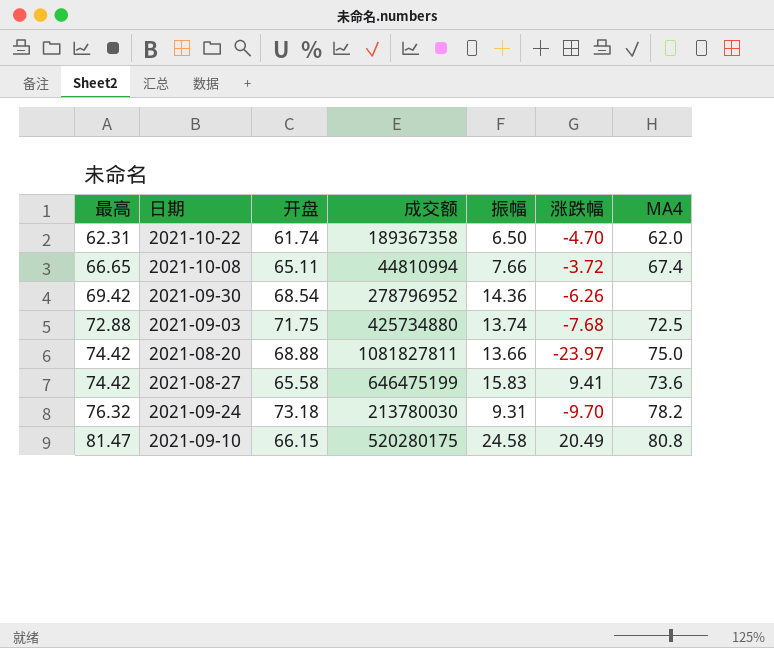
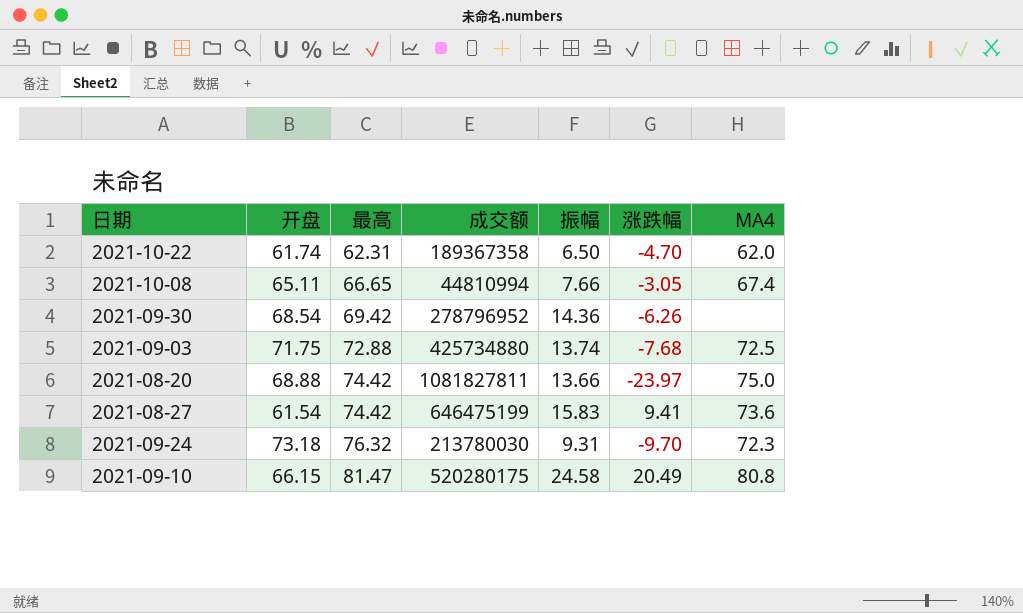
column 最高 | position: 1 -> 3
2021-10-08 | 涨跌幅: -3.72 -> -3.05
2021-08-27 | 开盘: 65.58 -> 61.54
2021-09-24 | MA4: 78.2 -> 72.3

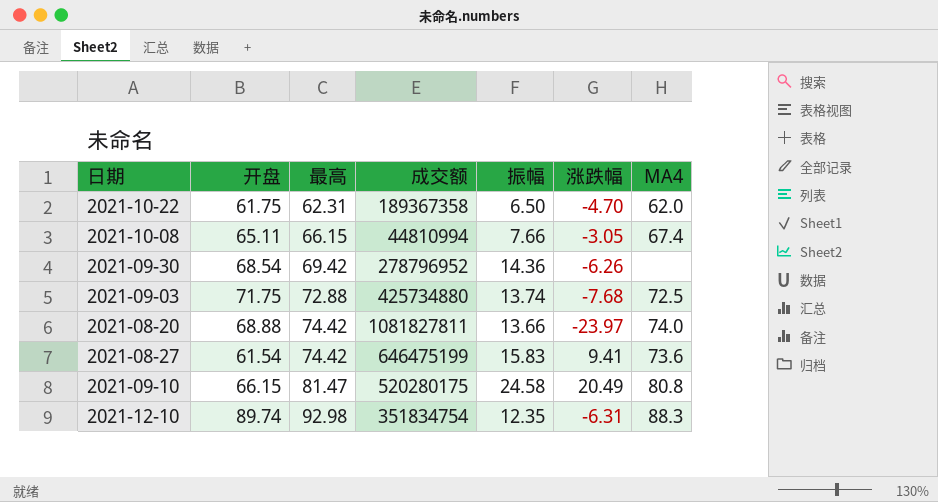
row 2021-09-24: 73.18 | 76.32 | 213780030 | 9.31 | -9.70 | 72.3 -> none
2021-10-22 | 开盘: 61.74 -> 61.75
2021-10-08 | 最高: 66.65 -> 66.15
2021-08-20 | MA4: 75.0 -> 74.0
row 2021-12-10: none -> 89.74 | 92.98 | 351834754 | 12.35 | -6.31 | 88.3

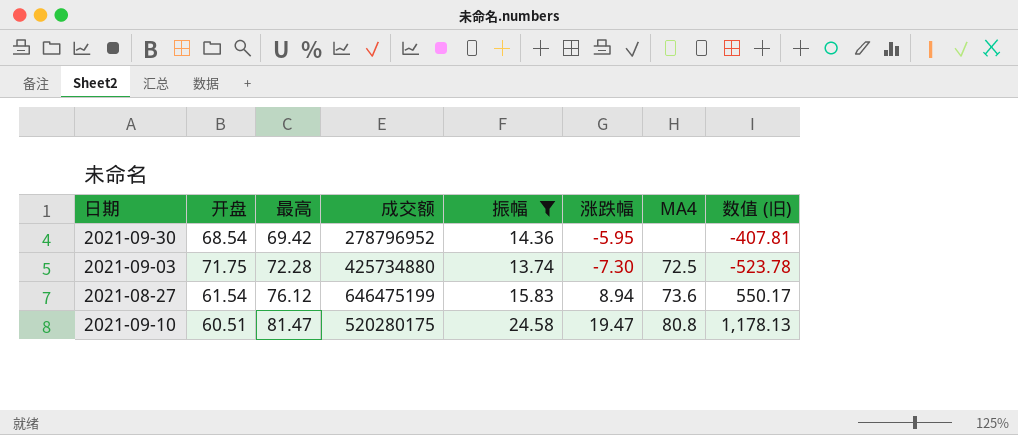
filter: none -> 振幅 >= 13.74
column 数值 (旧) | formula: none -> [开盘] * [涨跌幅]
2021-09-30 | 涨跌幅: -6.26 -> -5.95
2021-09-03 | 最高: 72.88 -> 72.28
2021-09-03 | 涨跌幅: -7.68 -> -7.30
2021-08-27 | 最高: 74.42 -> 76.12
2021-08-27 | 涨跌幅: 9.41 -> 8.94
2021-09-10 | 开盘: 66.15 -> 60.51
2021-09-10 | 涨跌幅: 20.49 -> 19.47

